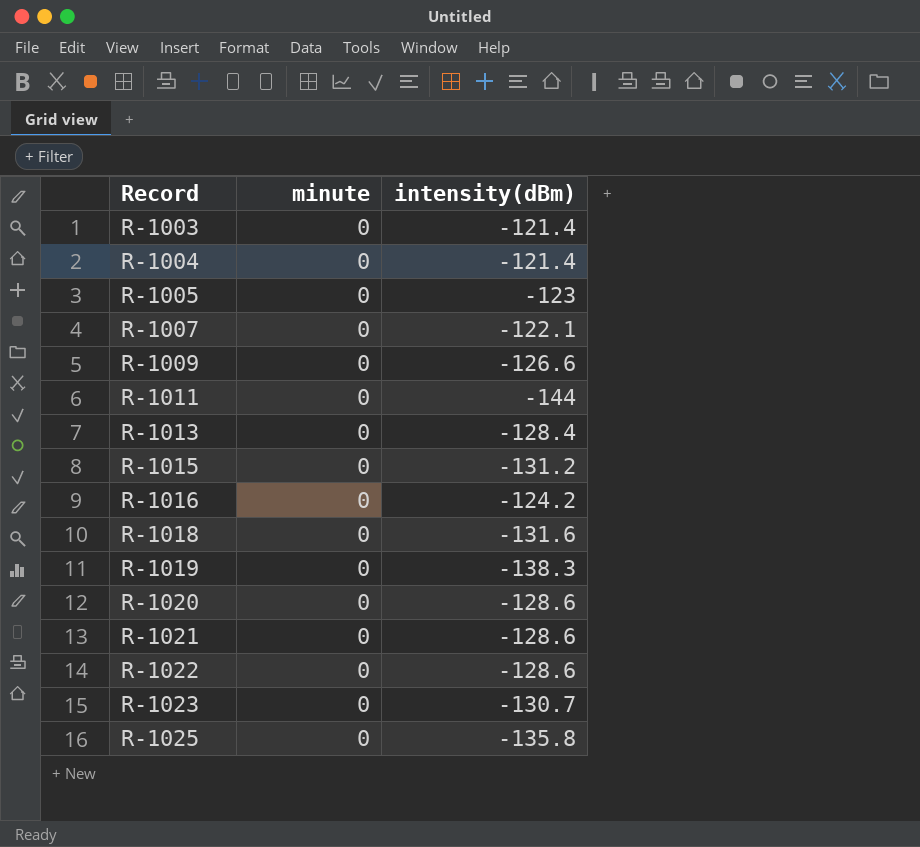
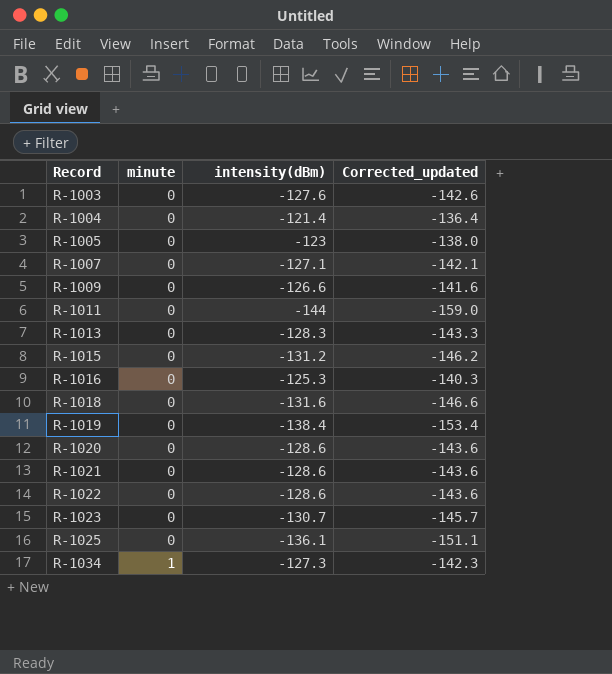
column Corrected_updated | formula: none -> [intensity(dBm)] - 15
R-1003 | intensity(dBm): -121.4 -> -127.6
R-1007 | intensity(dBm): -122.1 -> -127.1
R-1013 | intensity(dBm): -128.4 -> -128.3
R-1016 | intensity(dBm): -124.2 -> -125.3
R-1019 | intensity(dBm): -138.3 -> -138.4
R-1025 | intensity(dBm): -135.8 -> -136.1
row R-1034: none -> 1 | -127.3 | -142.3

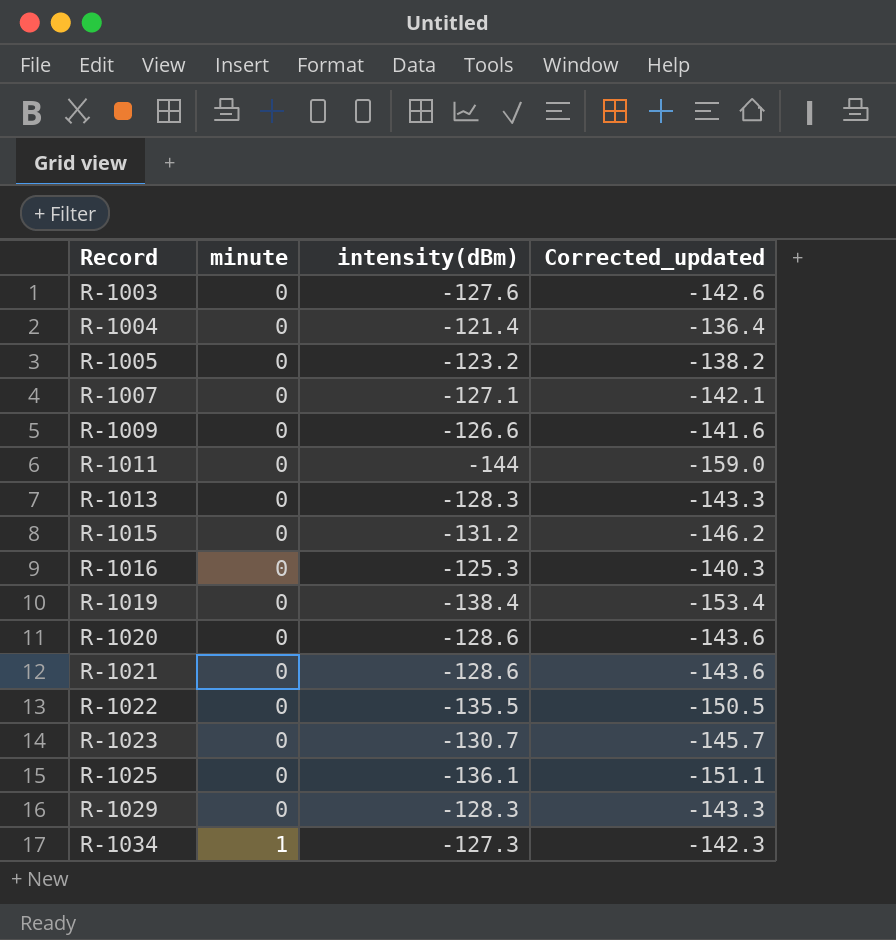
row R-1018: 0 | -131.6 | -146.6 -> none
R-1005 | intensity(dBm): -123 -> -123.2
R-1005 | Corrected_updated: -138.0 -> -138.2
R-1022 | intensity(dBm): -128.6 -> -135.5
R-1022 | Corrected_updated: -143.6 -> -150.5
row R-1029: none -> 0 | -128.3 | -143.3

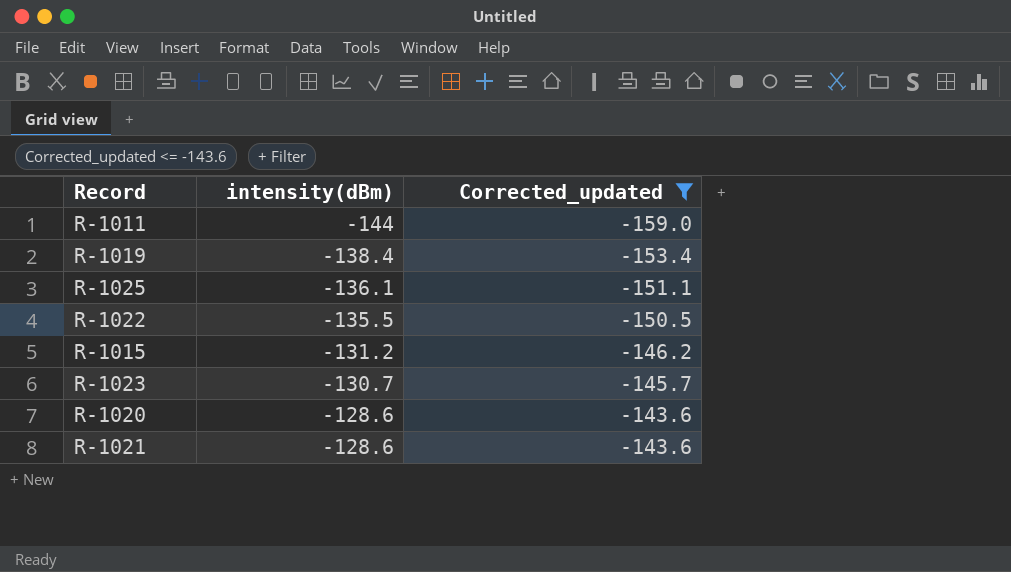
filter: none -> Corrected_updated <= -143.6
row order: Record ascending -> intensity(dBm) ascending
column minute | position: 2 -> none

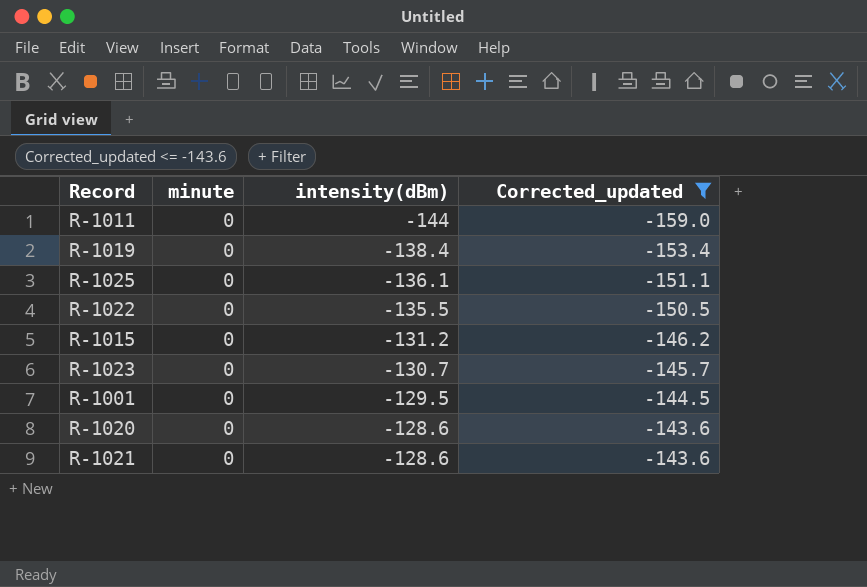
column minute | position: none -> 2
row R-1001: none -> 0 | -129.5 | -144.5

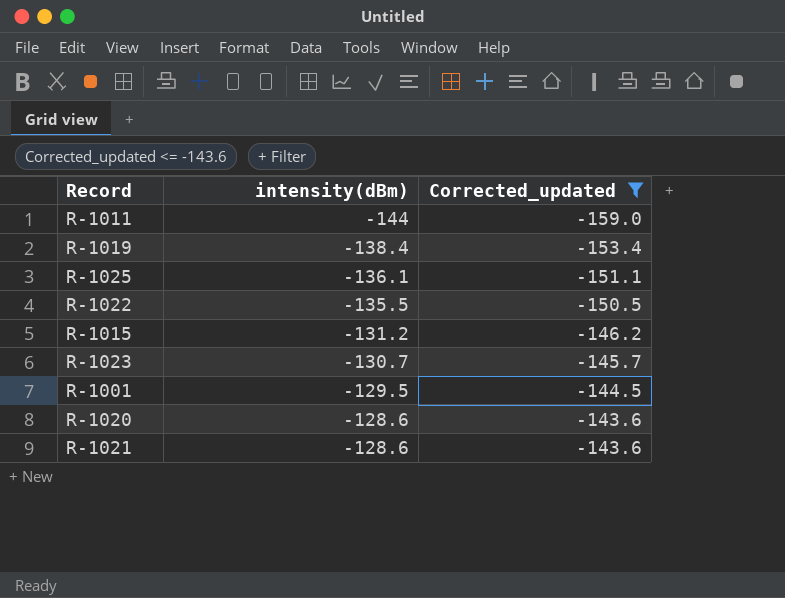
column minute | position: 2 -> none

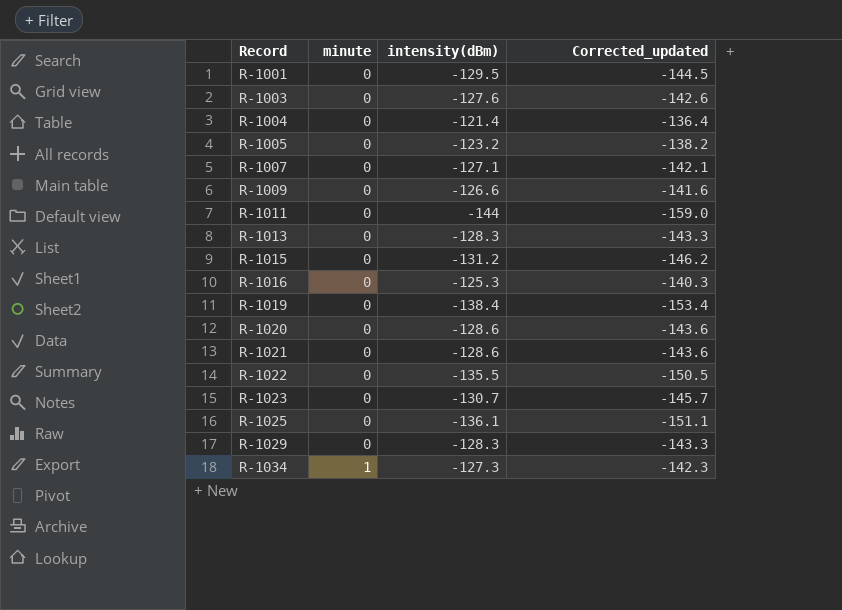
filter: Corrected_updated <= -143.6 -> none
row order: intensity(dBm) ascending -> Record ascending
column minute | position: none -> 2

